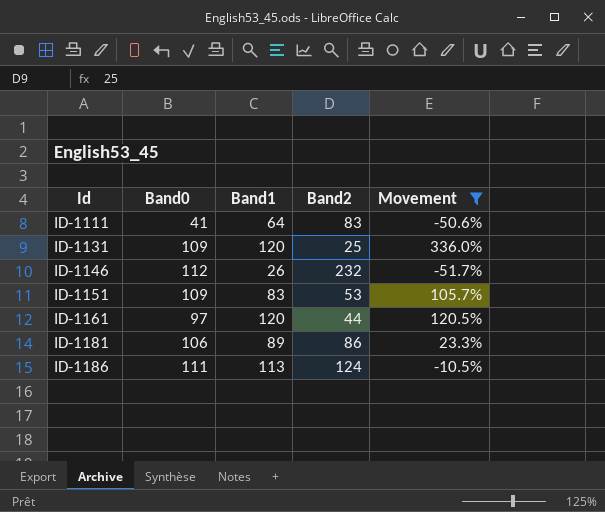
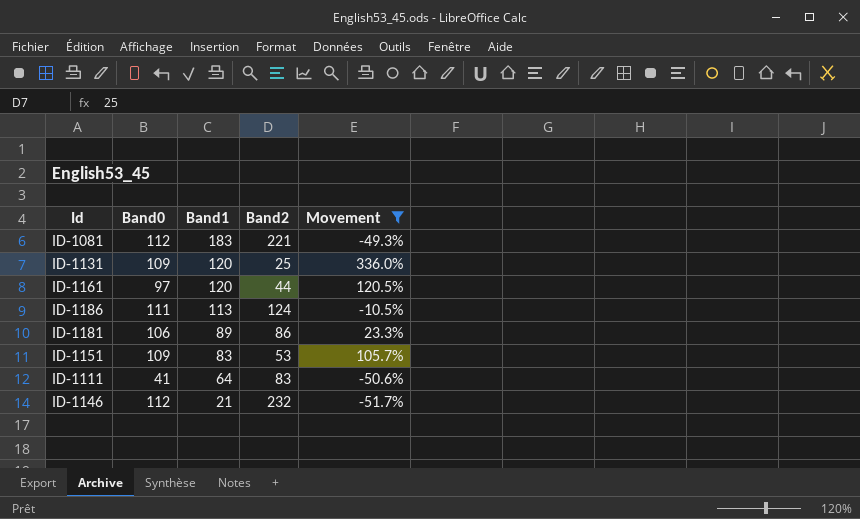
row order: Id ascending -> Band1 descending
row ID-1081: none -> 112 | 183 | 221 | -49.3%
ID-1146 | Band1: 26 -> 21

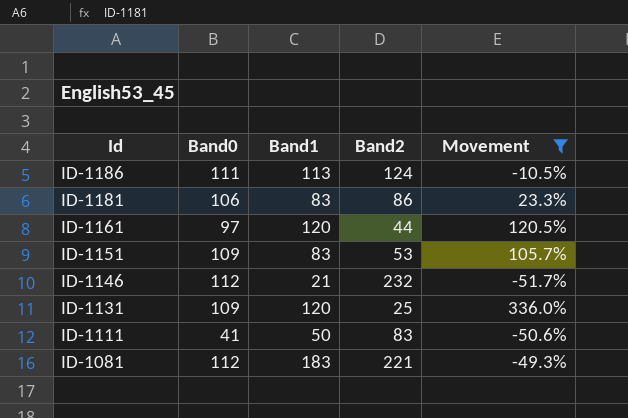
row order: Band1 descending -> Id descending
ID-1181 | Band1: 89 -> 83
ID-1111 | Band1: 64 -> 50

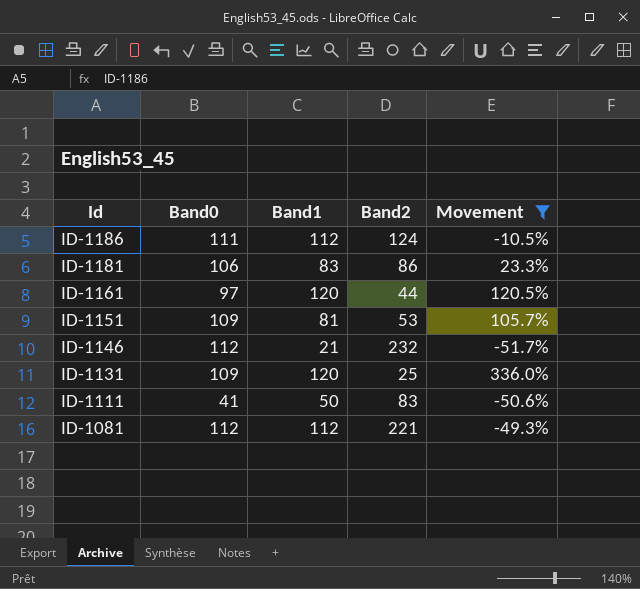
ID-1186 | Band1: 113 -> 112
ID-1151 | Band1: 83 -> 81
ID-1081 | Band1: 183 -> 112

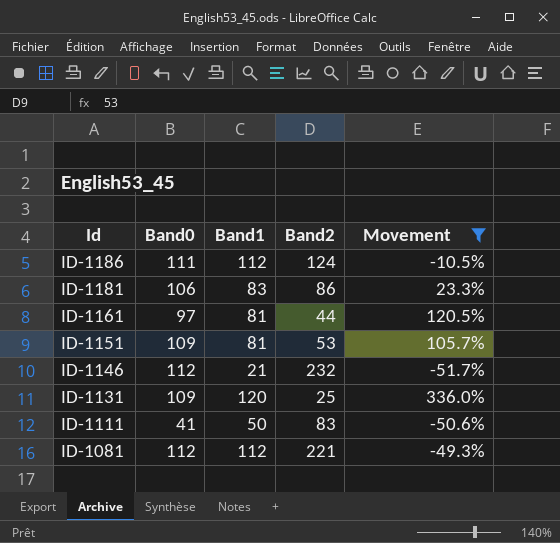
ID-1161 | Band1: 120 -> 81

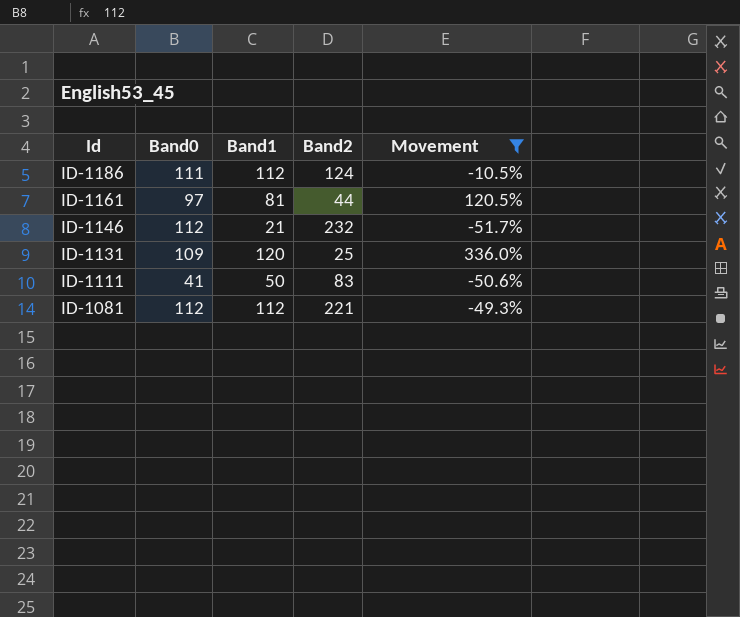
row ID-1181: 106 | 83 | 86 | 23.3% -> none
row ID-1151: 109 | 81 | 53 | 105.7% -> none

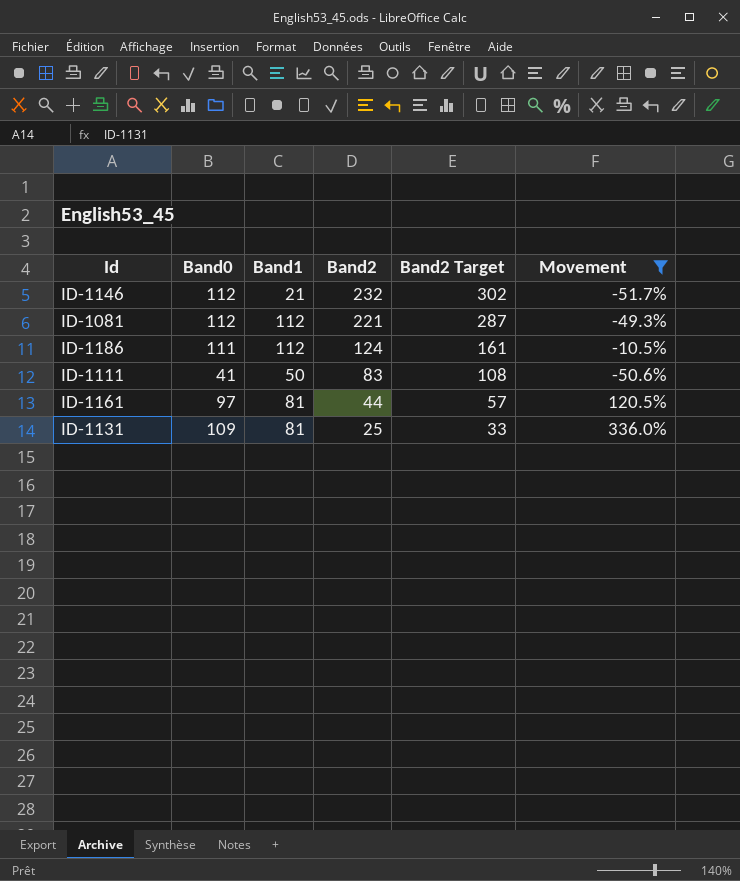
row order: Id descending -> Band2 descending
column Band2 Target | formula: none -> [Band2] * 1.3
ID-1131 | Band1: 120 -> 81

